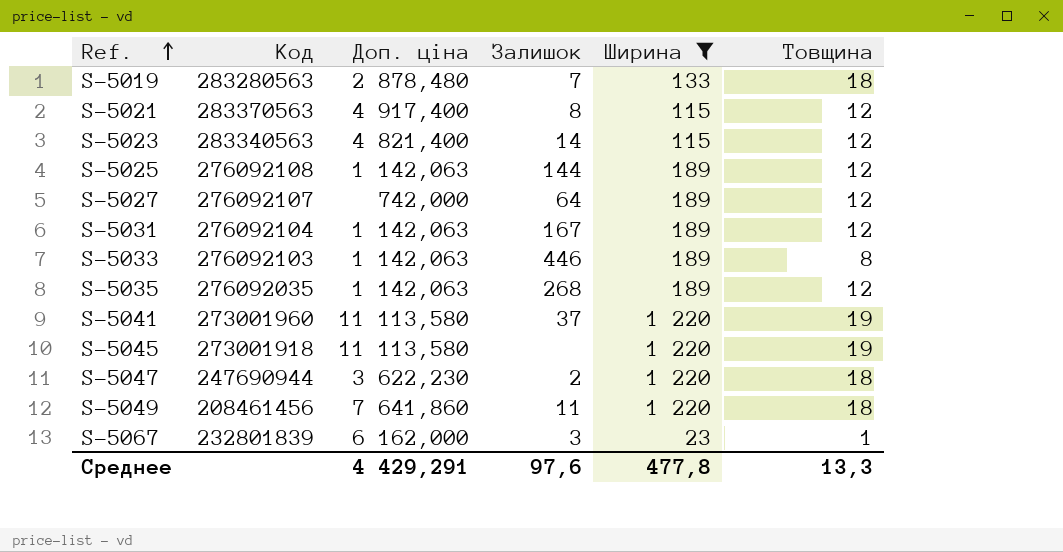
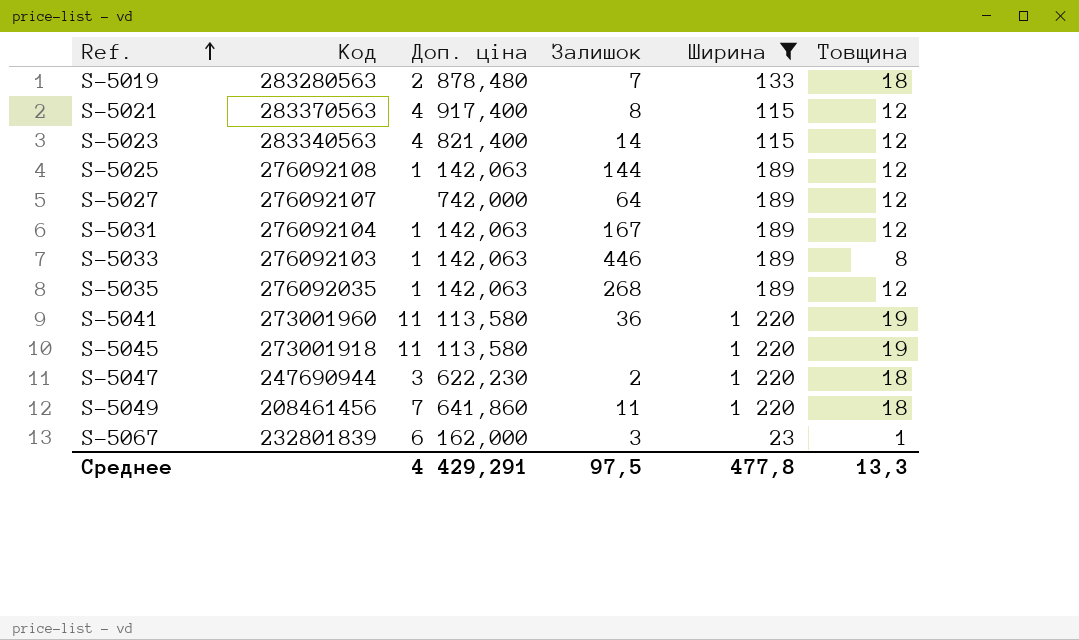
S-5041 | Залишок: 37 -> 36
Среднее | Залишок: 97,6 -> 97,5

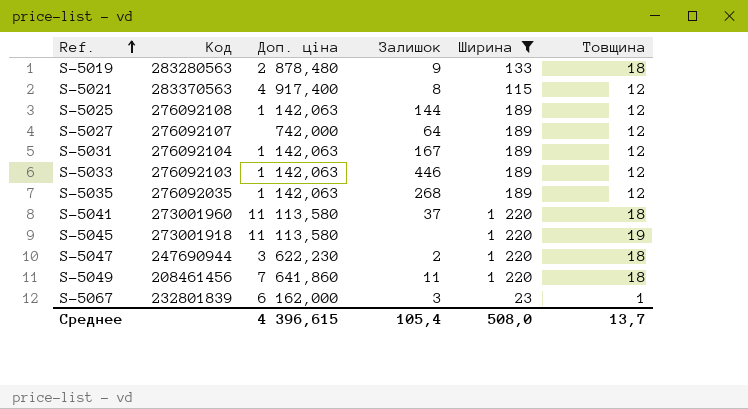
row S-5023: 283340563 | 4 821,400 | 14 | 115 | 12 -> none
S-5019 | Залишок: 7 -> 9
S-5033 | Товщина: 8 -> 12
S-5041 | Залишок: 36 -> 37
S-5041 | Товщина: 19 -> 18
Среднее | Доп. ціна: 4 429,291 -> 4 396,615
Среднее | Залишок: 97,5 -> 105,4
Среднее | Ширина: 477,8 -> 508,0
Среднее | Товщина: 13,3 -> 13,7

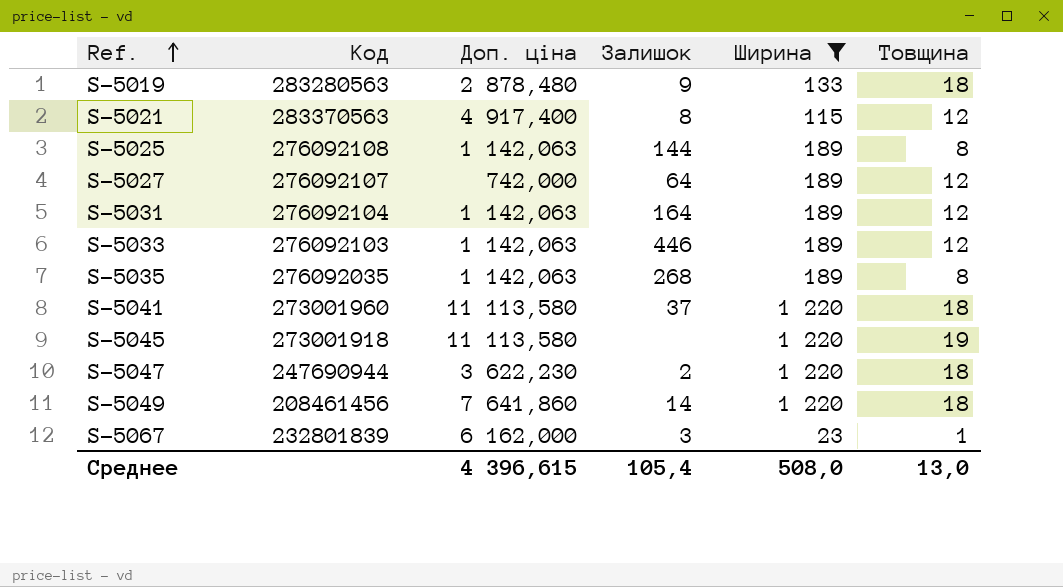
S-5025 | Товщина: 12 -> 8
S-5031 | Залишок: 167 -> 164
S-5035 | Товщина: 12 -> 8
S-5049 | Залишок: 11 -> 14
Среднее | Товщина: 13,7 -> 13,0

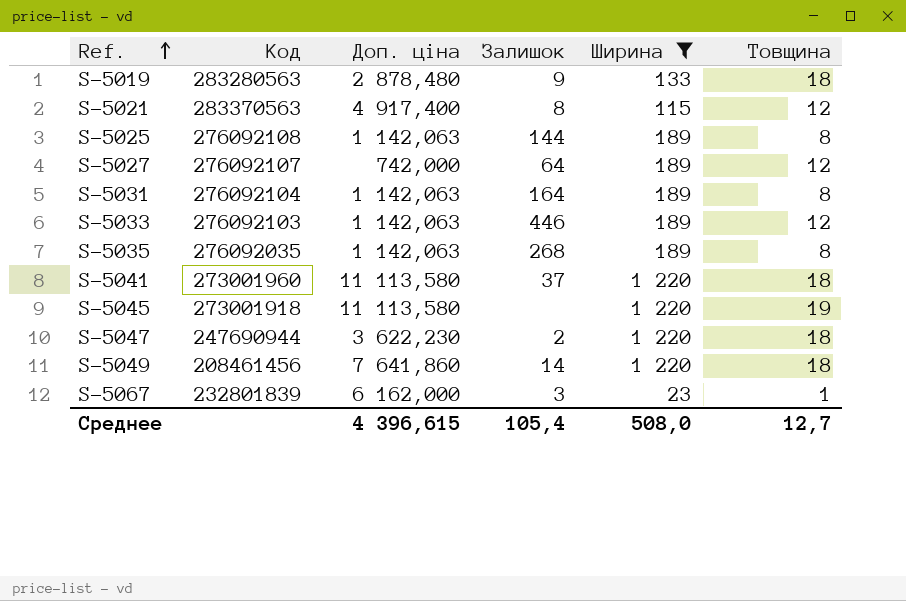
S-5031 | Товщина: 12 -> 8
Среднее | Товщина: 13,0 -> 12,7

